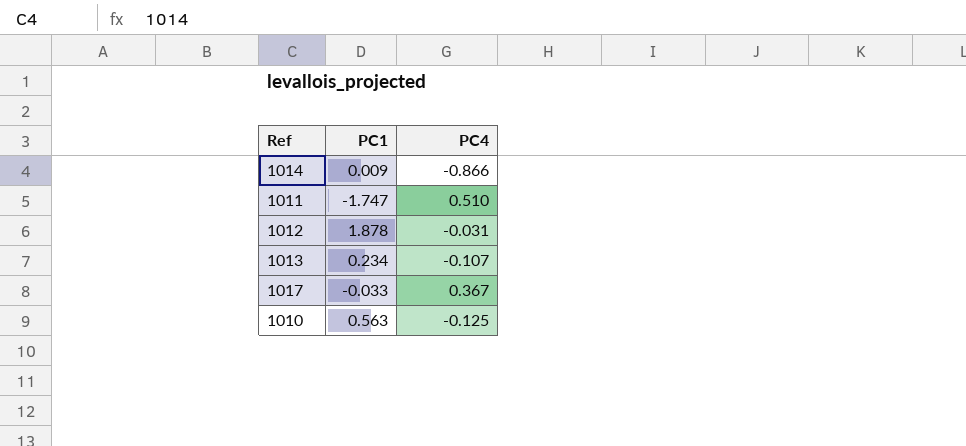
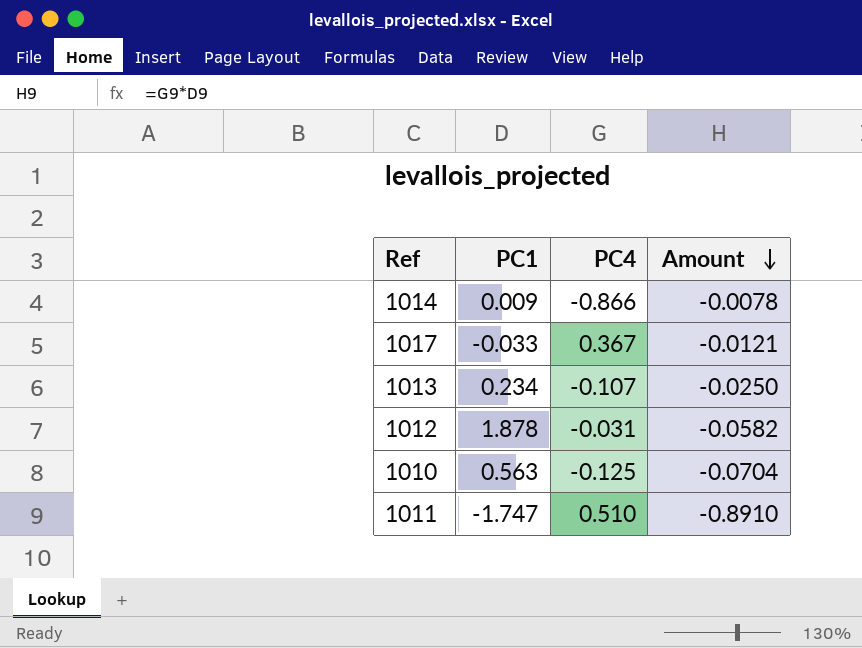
row order: none -> Amount descending
column Amount | formula: none -> [PC1] * [PC4]

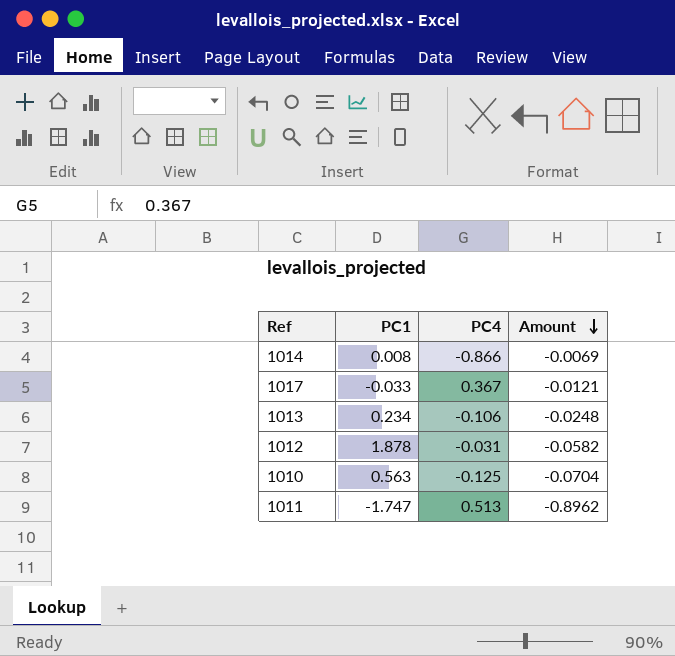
1014 | PC1: 0.009 -> 0.008
1014 | Amount: -0.0078 -> -0.0069
1013 | PC4: -0.107 -> -0.106
1013 | Amount: -0.0250 -> -0.0248
1011 | PC4: 0.510 -> 0.513
1011 | Amount: -0.8910 -> -0.8962

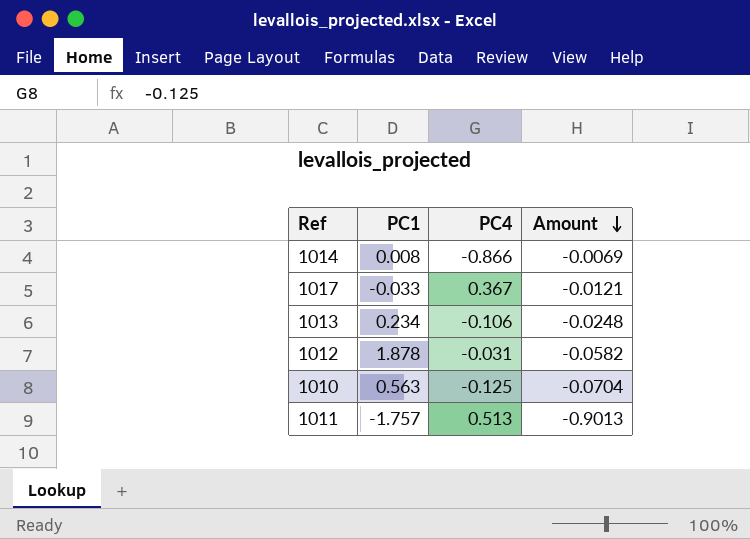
1011 | PC1: -1.747 -> -1.757
1011 | Amount: -0.8962 -> -0.9013

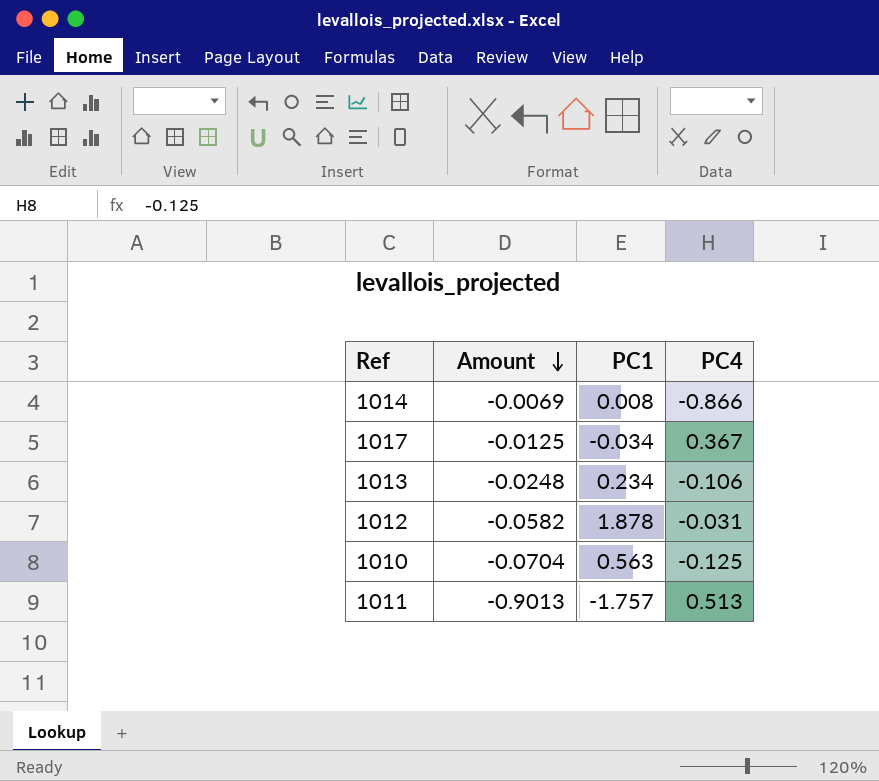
column Amount | position: 4 -> 2
1017 | Amount: -0.0121 -> -0.0125
1017 | PC1: -0.033 -> -0.034

